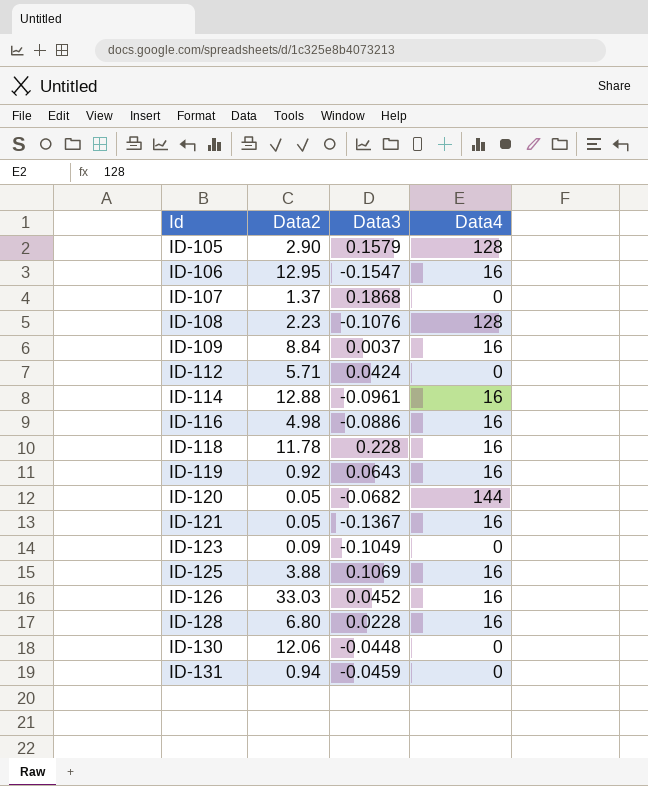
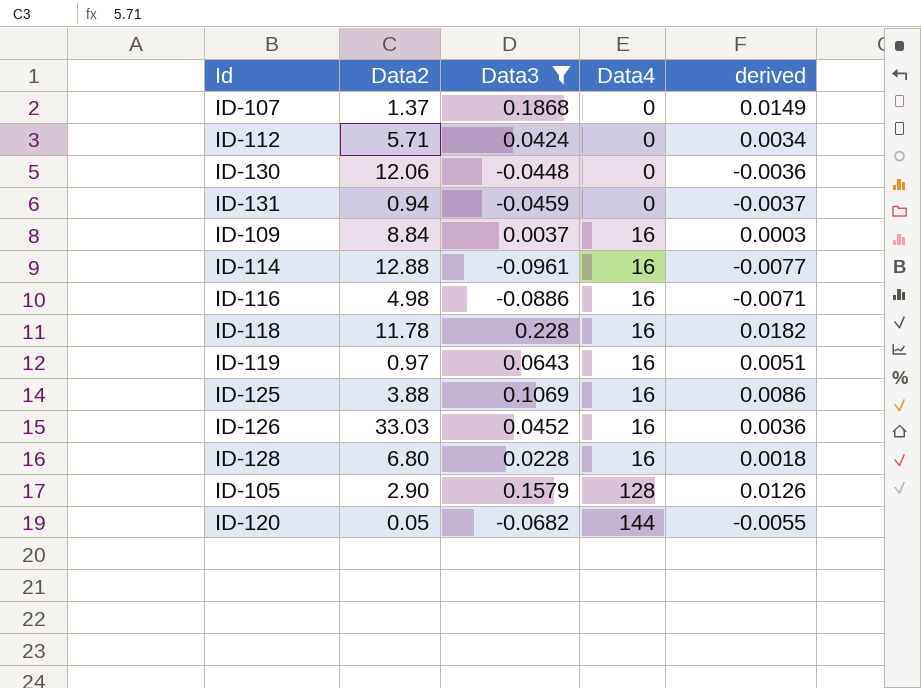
filter: none -> Data3 >= -0.0961
row order: Id ascending -> Data4 ascending
column derived | formula: none -> [Data3] * 0.08
ID-119 | Data2: 0.92 -> 0.97

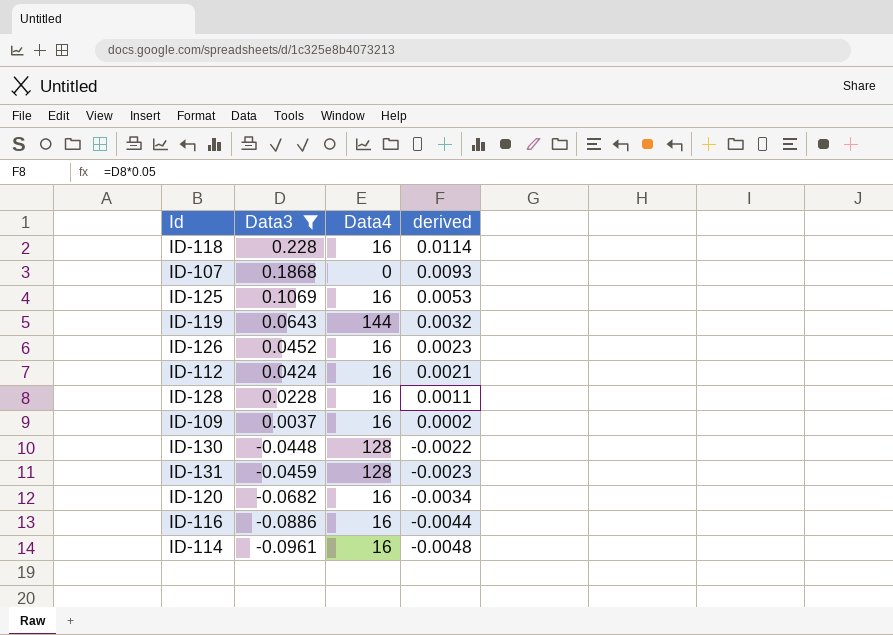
row order: Data4 ascending -> Data3 descending
column Data2 | position: 2 -> none
column derived | formula: [Data3] * 0.08 -> [Data3] * 0.05
row ID-105: 2.90 | 0.1579 | 128 | 0.0126 -> none
ID-119 | Data4: 16 -> 144
ID-112 | Data4: 0 -> 16
ID-130 | Data4: 0 -> 128
ID-131 | Data4: 0 -> 128
ID-120 | Data4: 144 -> 16

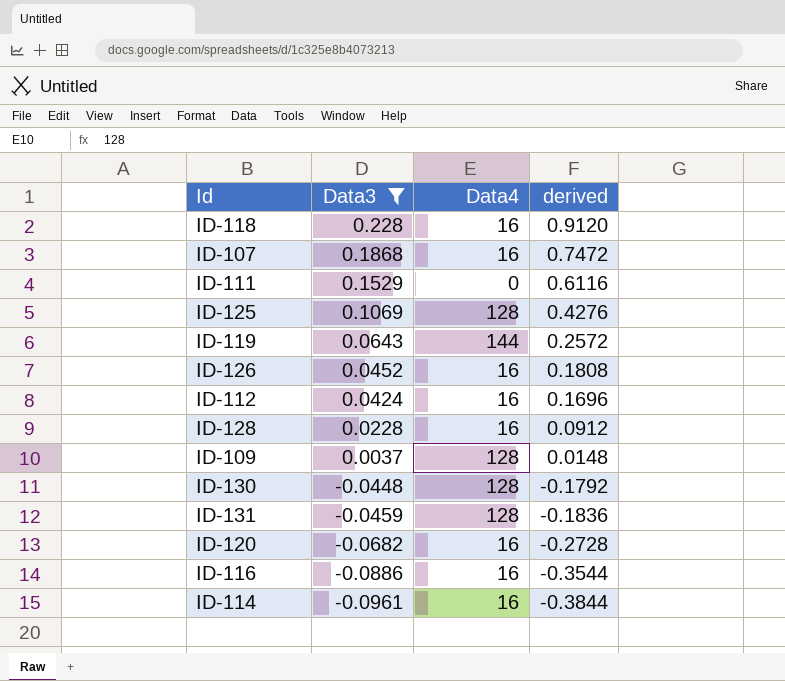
column derived | formula: [Data3] * 0.05 -> [Data3] * 4
ID-107 | Data4: 0 -> 16
row ID-111: none -> 0.1529 | 0 | 0.6116
ID-125 | Data4: 16 -> 128
ID-109 | Data4: 16 -> 128

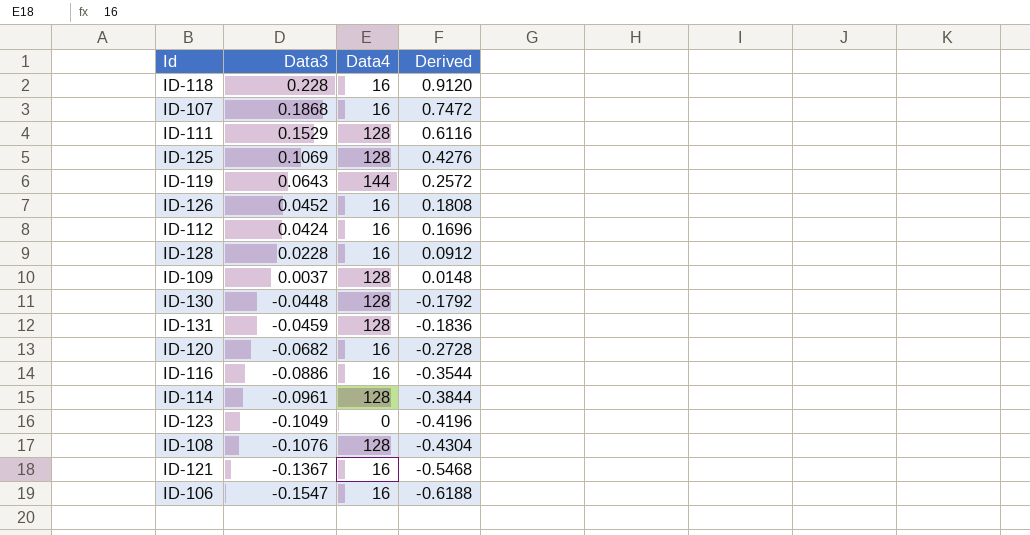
filter: Data3 >= -0.0961 -> none
column name: derived -> Derived
ID-111 | Data4: 0 -> 128
ID-114 | Data4: 16 -> 128

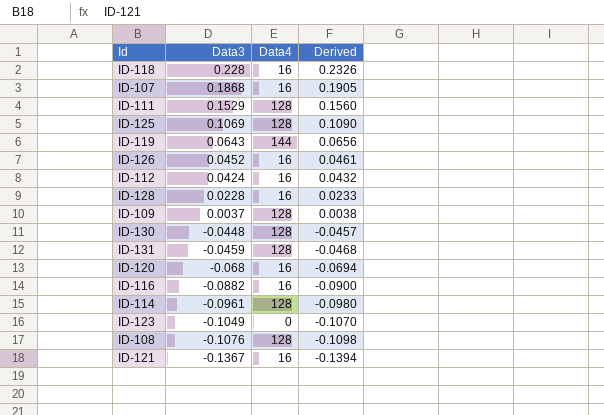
column Derived | formula: [Data3] * 4 -> [Data3] * 1.02
row ID-106: -0.1547 | 16 | -0.6188 -> none
ID-120 | Data3: -0.0682 -> -0.068
ID-116 | Data3: -0.0886 -> -0.0882

